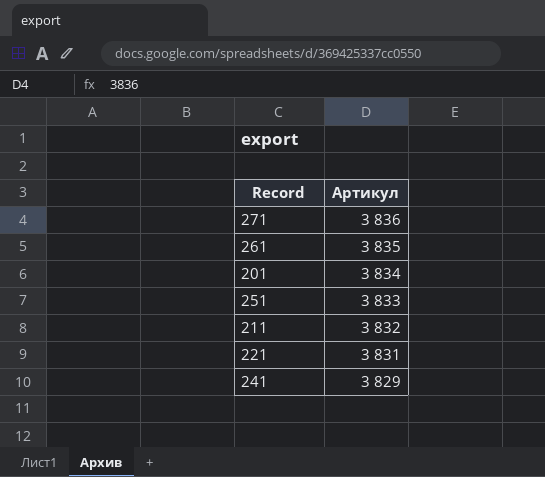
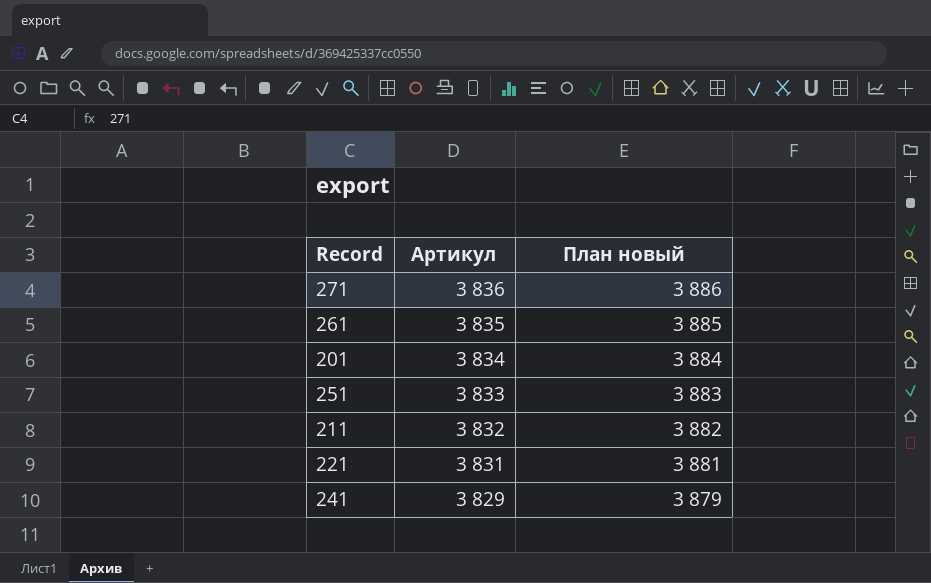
column План новый | formula: none -> [Артикул] + 50

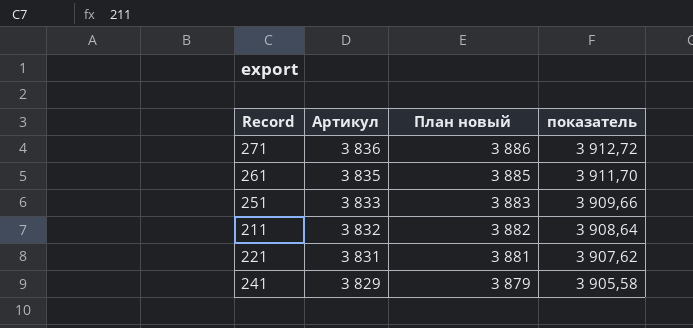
column показатель | formula: none -> [Артикул] * 1,02
row 201: 3 834 | 3 884 -> none

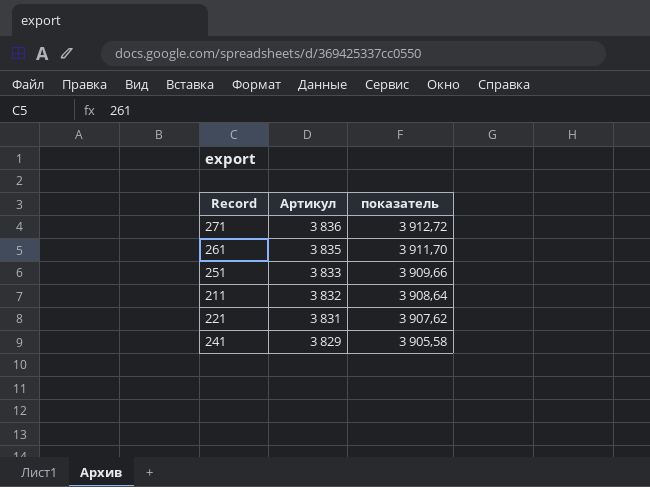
column План новый | formula: [Артикул] + 50 -> none

